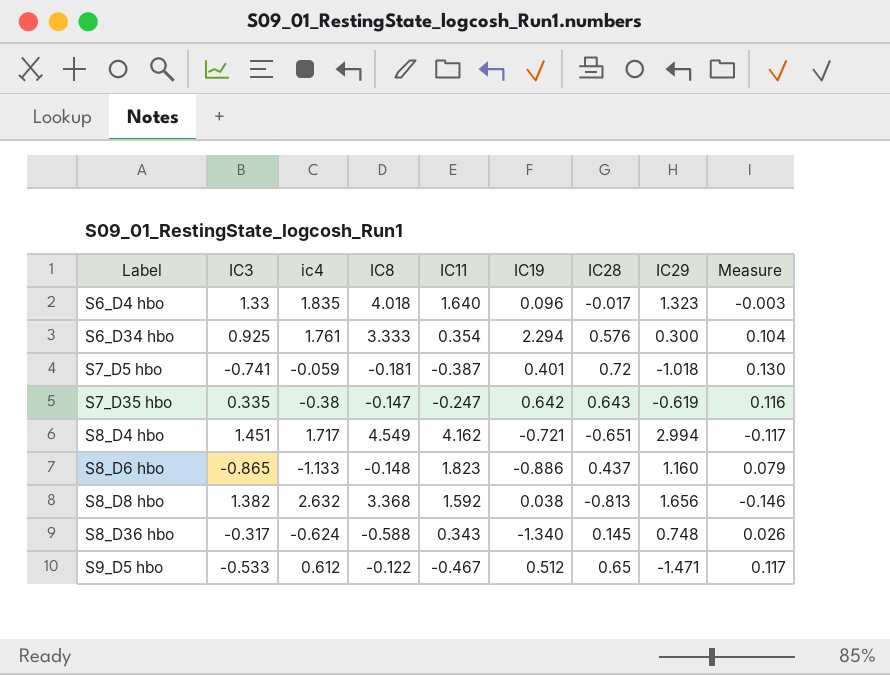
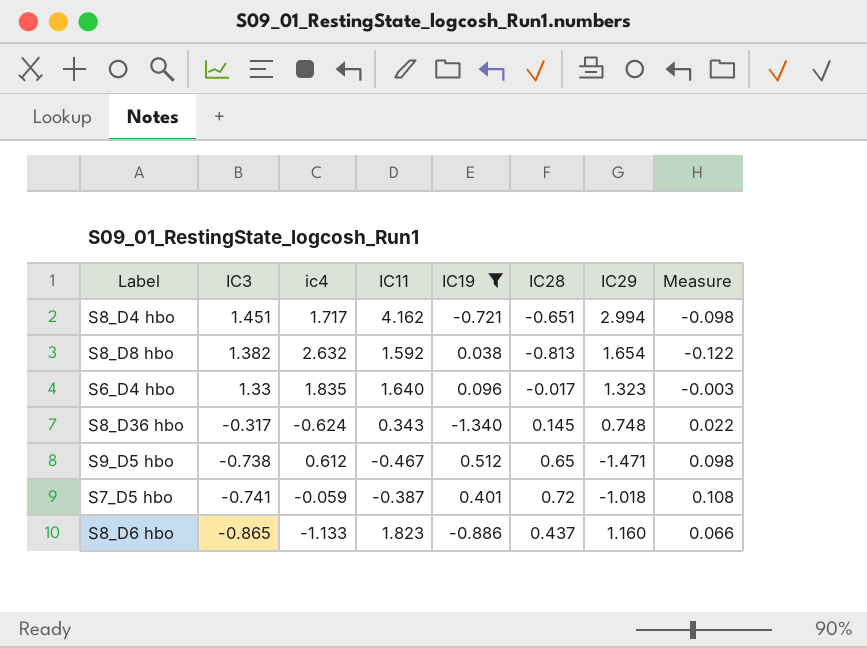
filter: none -> IC19 <= 0.512
row order: Label ascending -> IC3 descending
column IC8 | position: 4 -> none
column Measure | formula: [IC28] * 0.18 -> [IC28] * 0.15
S8_D8 hbo | IC29: 1.656 -> 1.654
S9_D5 hbo | IC3: -0.533 -> -0.738

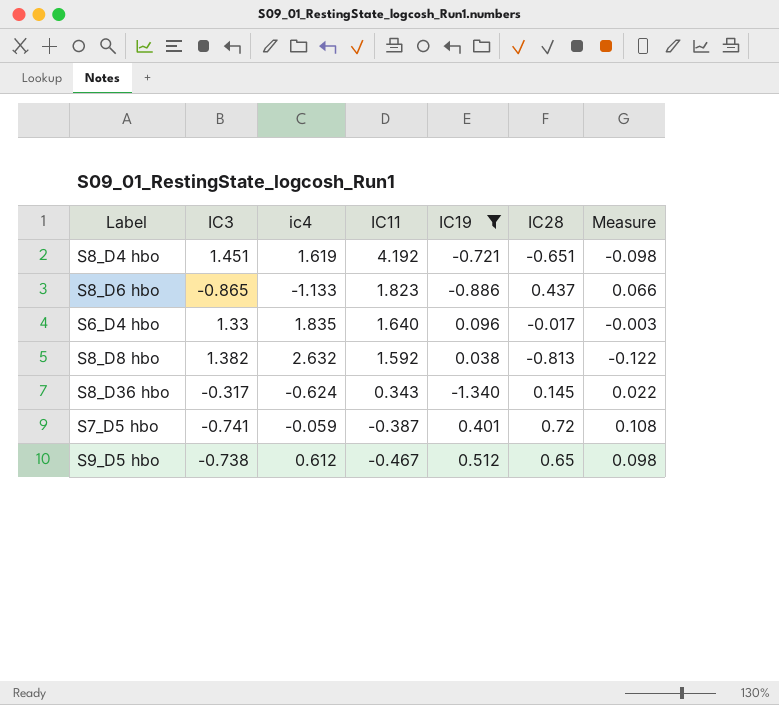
row order: IC3 descending -> IC11 descending
column IC29 | position: 7 -> none
S8_D4 hbo | ic4: 1.717 -> 1.619
S8_D4 hbo | IC11: 4.162 -> 4.192

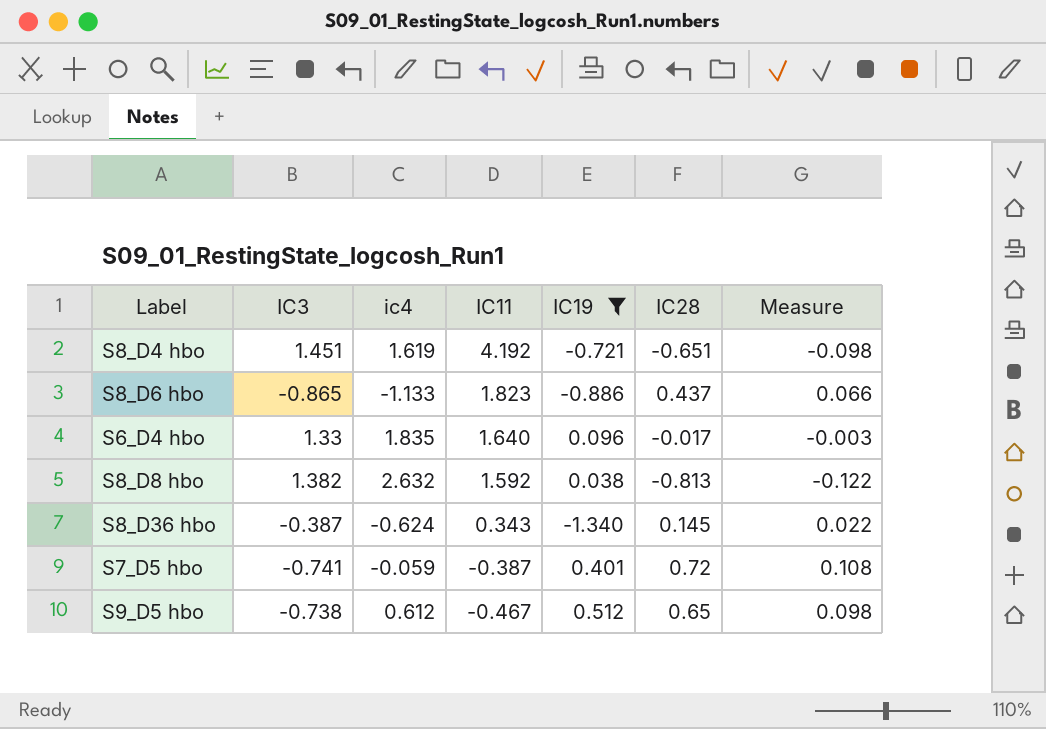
S8_D36 hbo | IC3: -0.317 -> -0.387

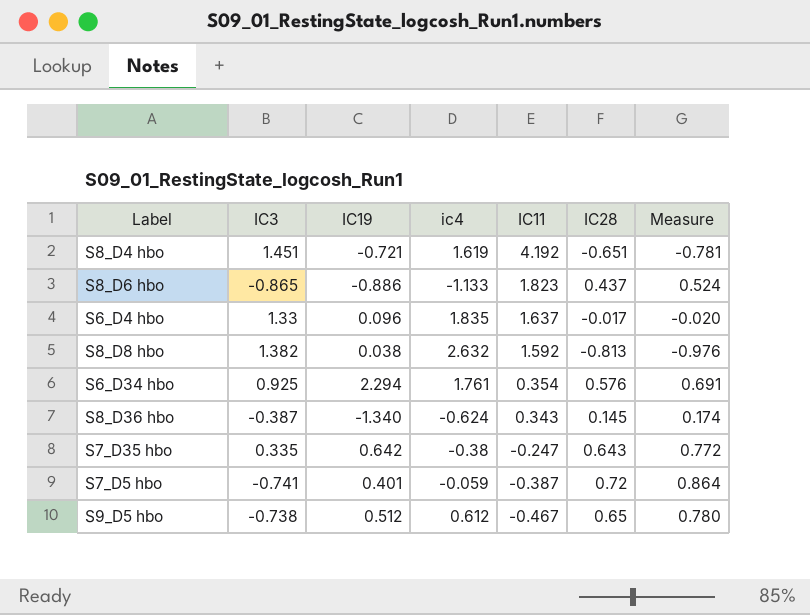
filter: IC19 <= 0.512 -> none
column IC19 | position: 5 -> 3
column Measure | formula: [IC28] * 0.15 -> [IC28] * 1.2
S6_D4 hbo | IC11: 1.640 -> 1.637

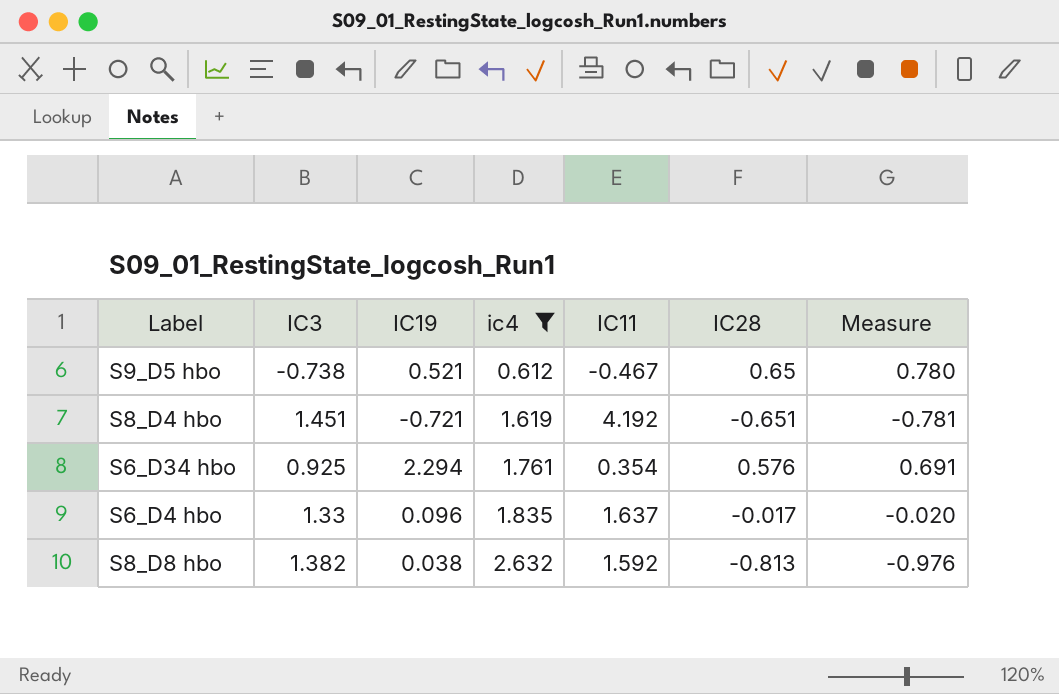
filter: none -> ic4 >= 0.612
row order: IC11 descending -> ic4 ascending
S9_D5 hbo | IC19: 0.512 -> 0.521

